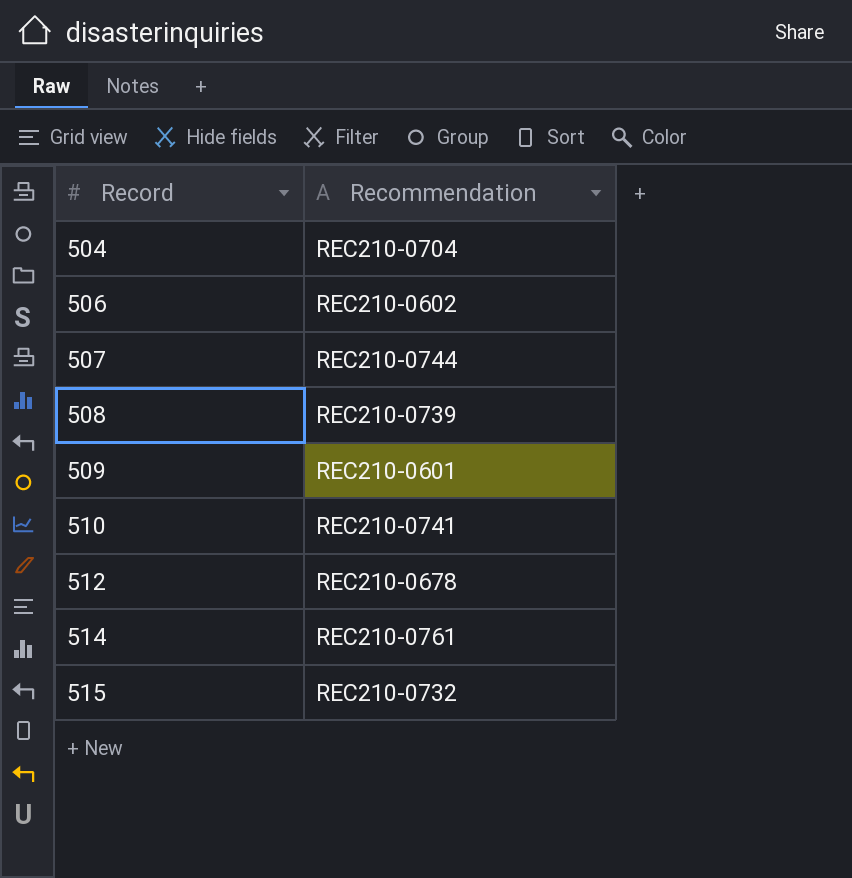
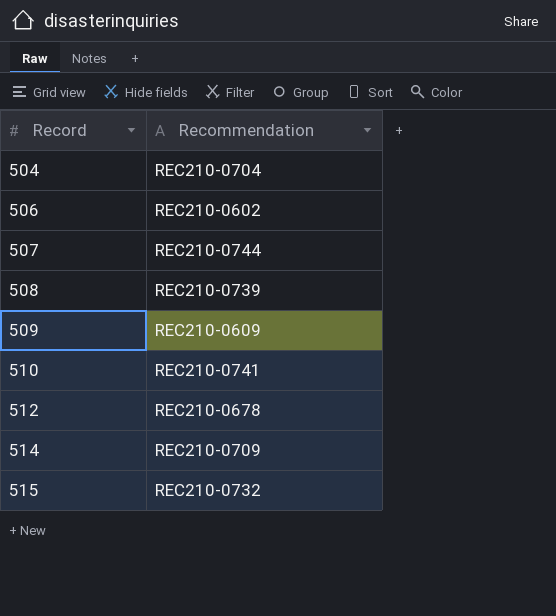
509 | Recommendation: REC210-0601 -> REC210-0609
514 | Recommendation: REC210-0761 -> REC210-0709

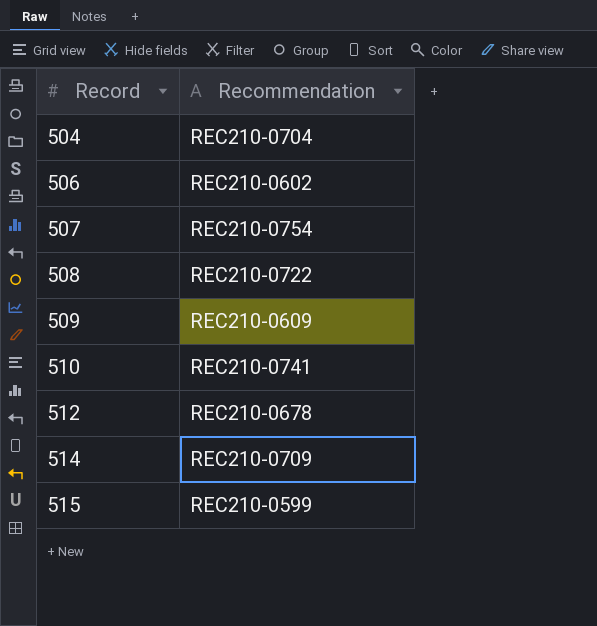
507 | Recommendation: REC210-0744 -> REC210-0754
508 | Recommendation: REC210-0739 -> REC210-0722
515 | Recommendation: REC210-0732 -> REC210-0599

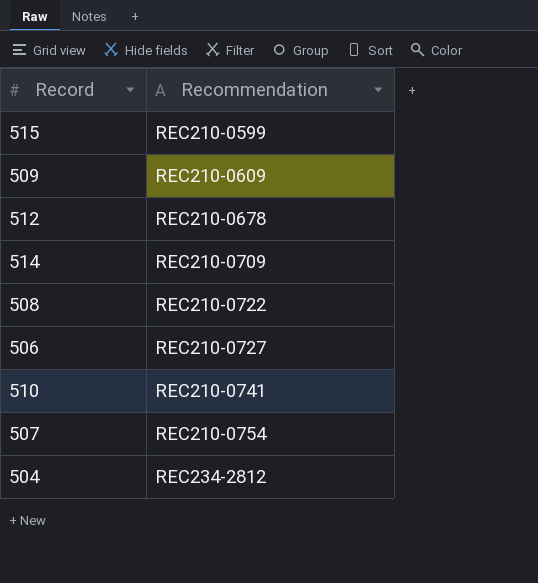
row order: Record ascending -> Recommendation ascending
506 | Recommendation: REC210-0602 -> REC210-0727
504 | Recommendation: REC210-0704 -> REC234-2812

